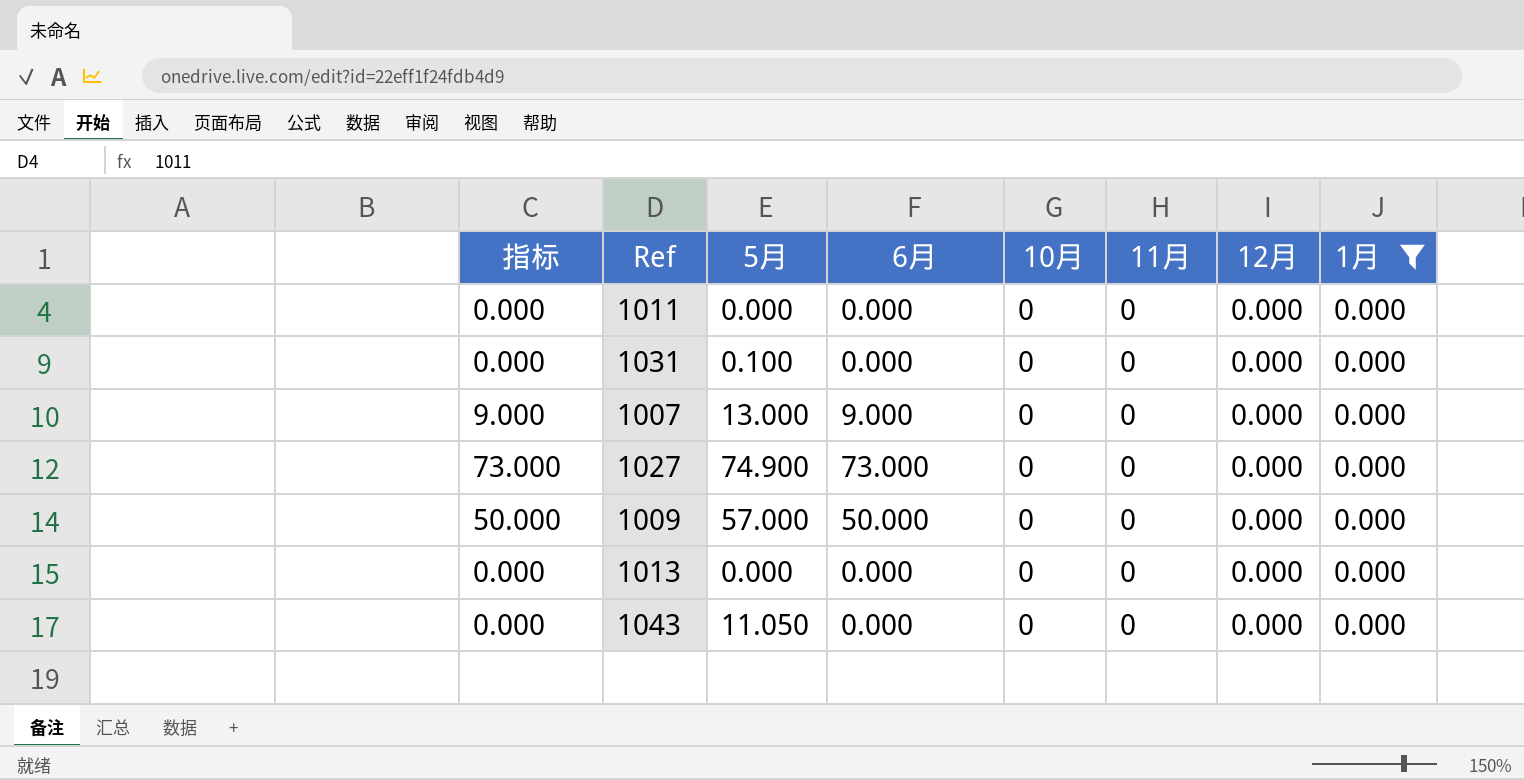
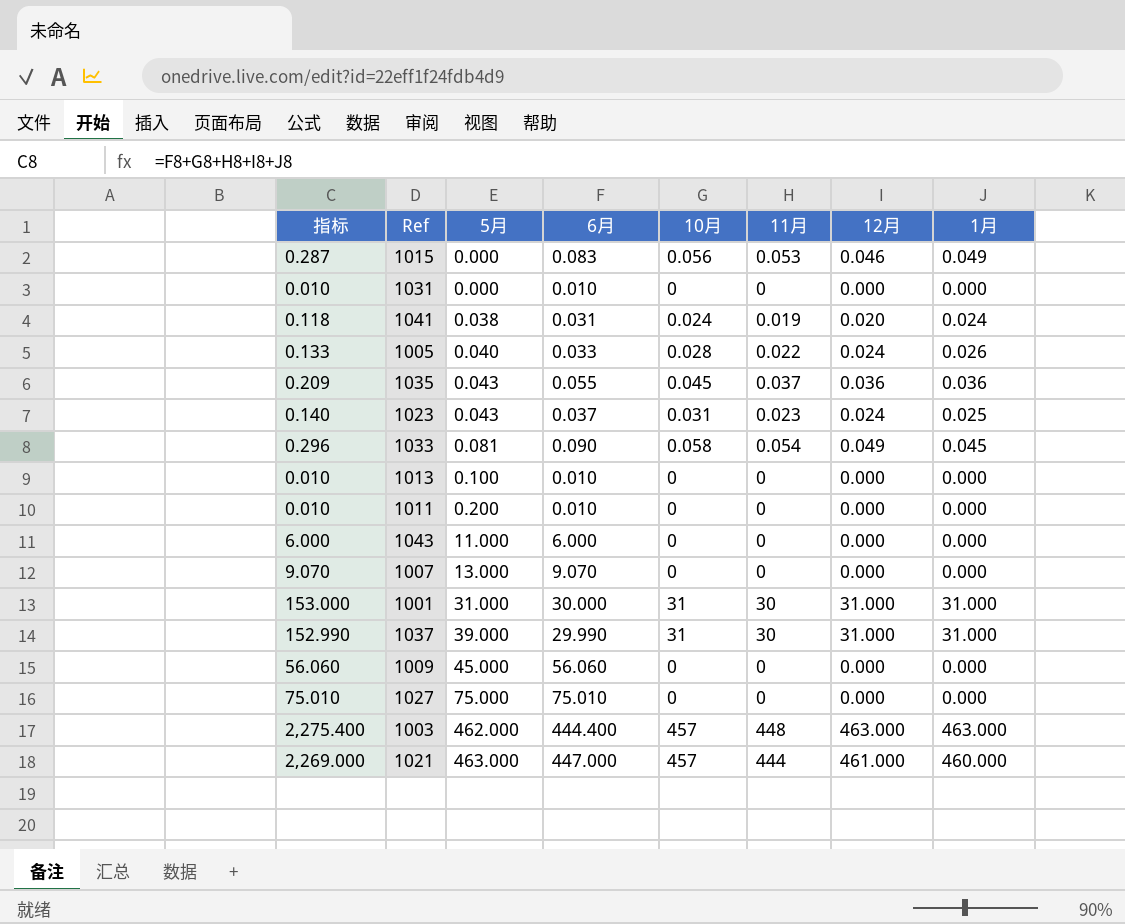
filter: 1月 = 0.000 -> none
row order: none -> 5月 ascending
1031 | 指标: 0.000 -> 0.010
1031 | 5月: 0.100 -> 0.000
1031 | 6月: 0.000 -> 0.010
1013 | 指标: 0.000 -> 0.010
1013 | 5月: 0.000 -> 0.100
1013 | 6月: 0.000 -> 0.010
1011 | 指标: 0.000 -> 0.010
1011 | 5月: 0.000 -> 0.200
1011 | 6月: 0.000 -> 0.010
1043 | 指标: 0.000 -> 6.000
1043 | 5月: 11.050 -> 11.000
1043 | 6月: 0.000 -> 6.000
1007 | 指标: 9.000 -> 9.070
1007 | 6月: 9.000 -> 9.070
1009 | 指标: 50.000 -> 56.060
1009 | 5月: 57.000 -> 45.000
1009 | 6月: 50.000 -> 56.060
1027 | 指标: 73.000 -> 75.010
1027 | 5月: 74.900 -> 75.000
1027 | 6月: 73.000 -> 75.010

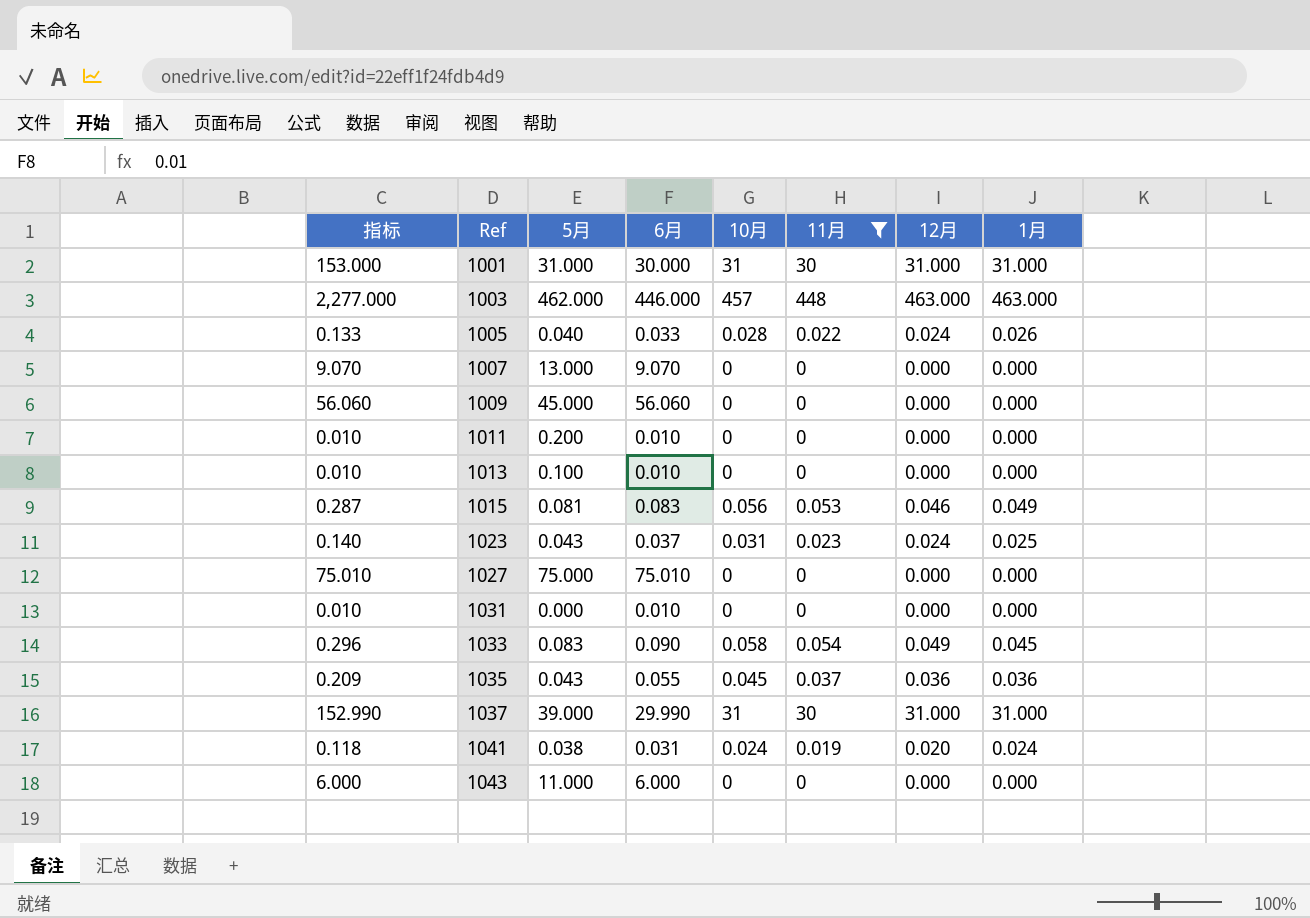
filter: none -> 11月 != 444
row order: 5月 ascending -> Ref ascending
1003 | 指标: 2,275.400 -> 2,277.000
1003 | 6月: 444.400 -> 446.000
1015 | 5月: 0.000 -> 0.081
1033 | 5月: 0.081 -> 0.083

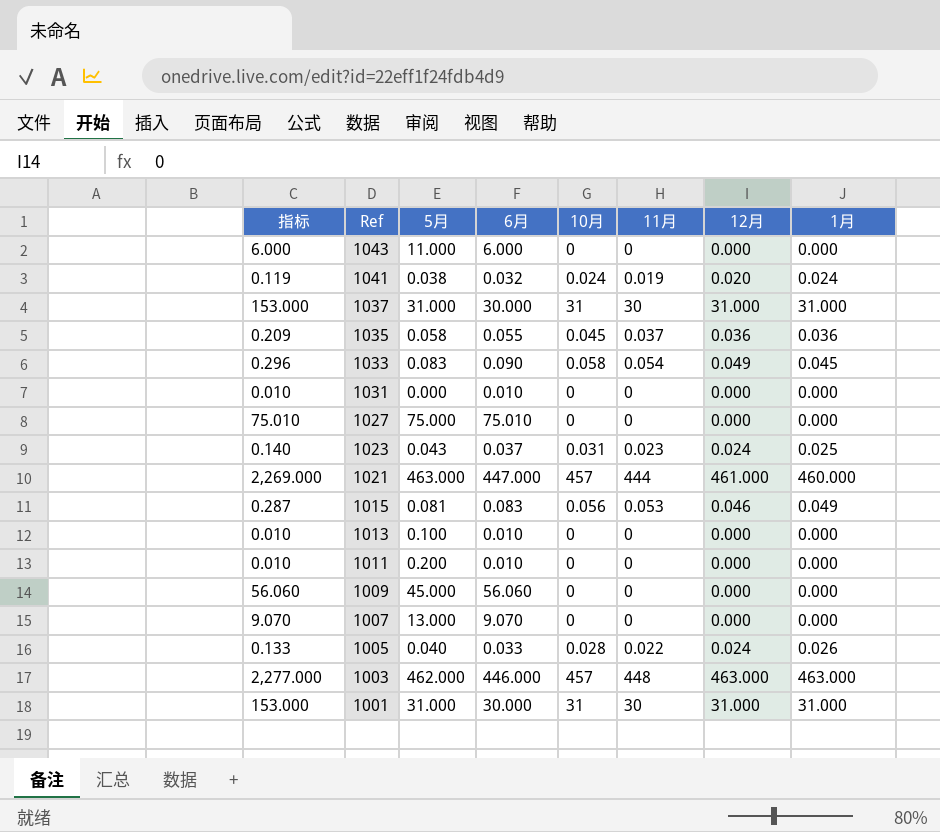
filter: 11月 != 444 -> none
row order: Ref ascending -> Ref descending
1041 | 指标: 0.118 -> 0.119
1041 | 6月: 0.031 -> 0.032
1037 | 指标: 152.990 -> 153.000
1037 | 5月: 39.000 -> 31.000
1037 | 6月: 29.990 -> 30.000
1035 | 5月: 0.043 -> 0.058

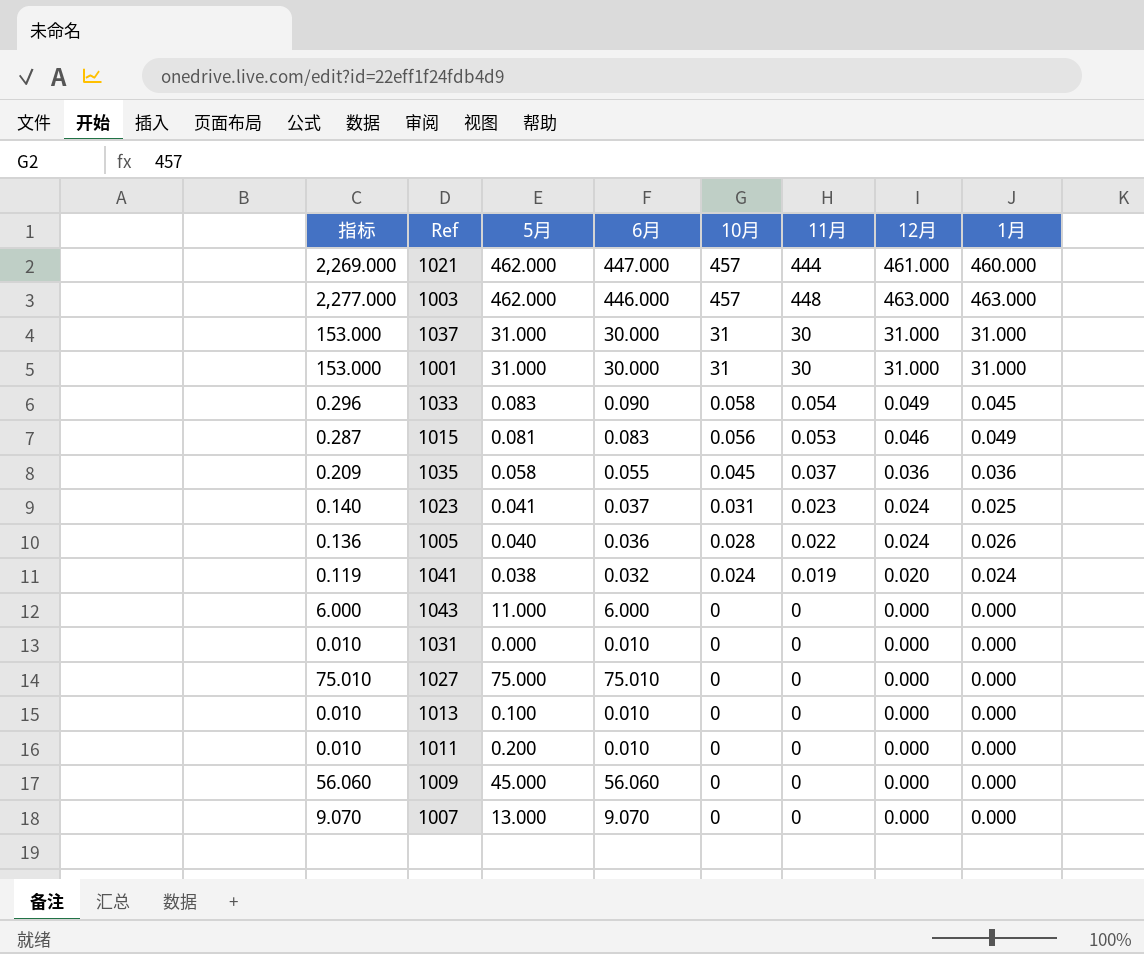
row order: Ref descending -> 10月 descending
1021 | 5月: 463.000 -> 462.000
1023 | 5月: 0.043 -> 0.041
1005 | 指标: 0.133 -> 0.136
1005 | 6月: 0.033 -> 0.036

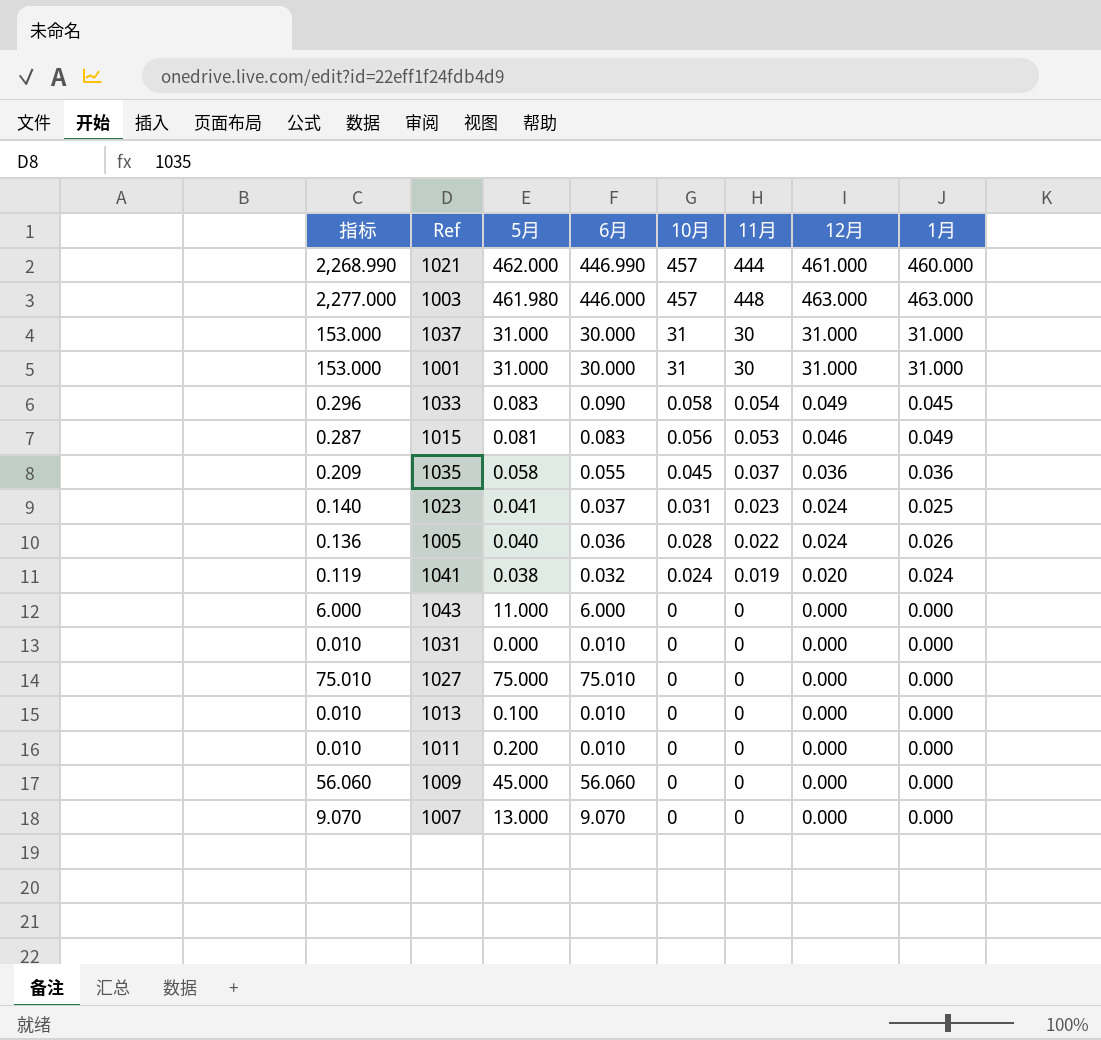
1021 | 指标: 2,269.000 -> 2,268.990
1021 | 6月: 447.000 -> 446.990
1003 | 5月: 462.000 -> 461.980

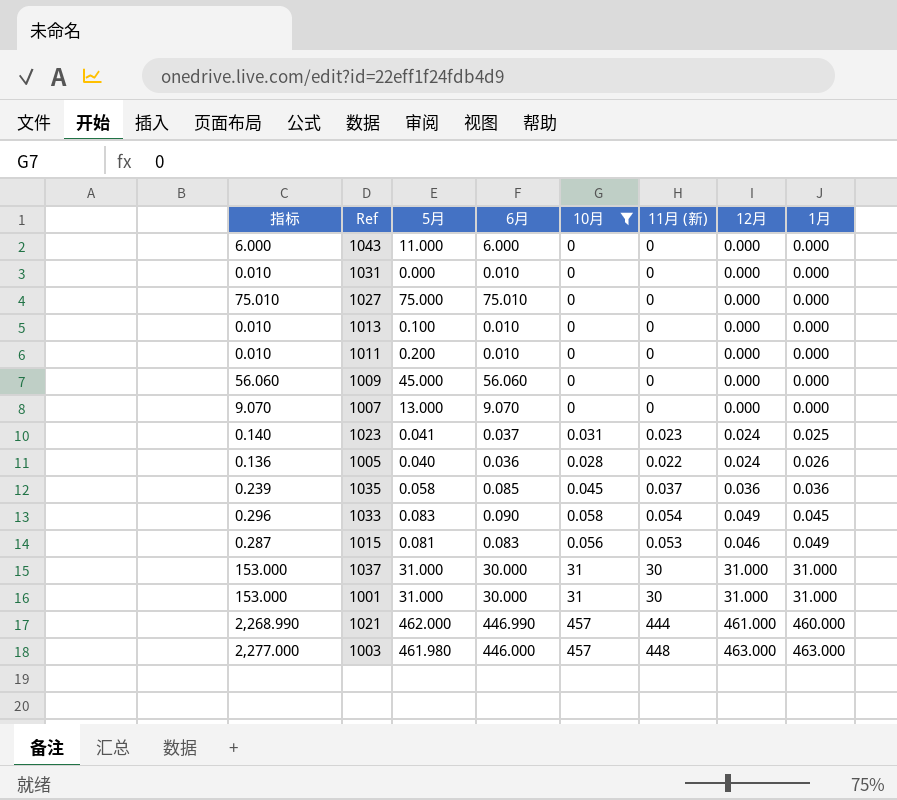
filter: none -> 10月 != 0.024
row order: 10月 descending -> 1月 ascending
column name: 11月 -> 11月 (新)
1035 | 指标: 0.209 -> 0.239
1035 | 6月: 0.055 -> 0.085

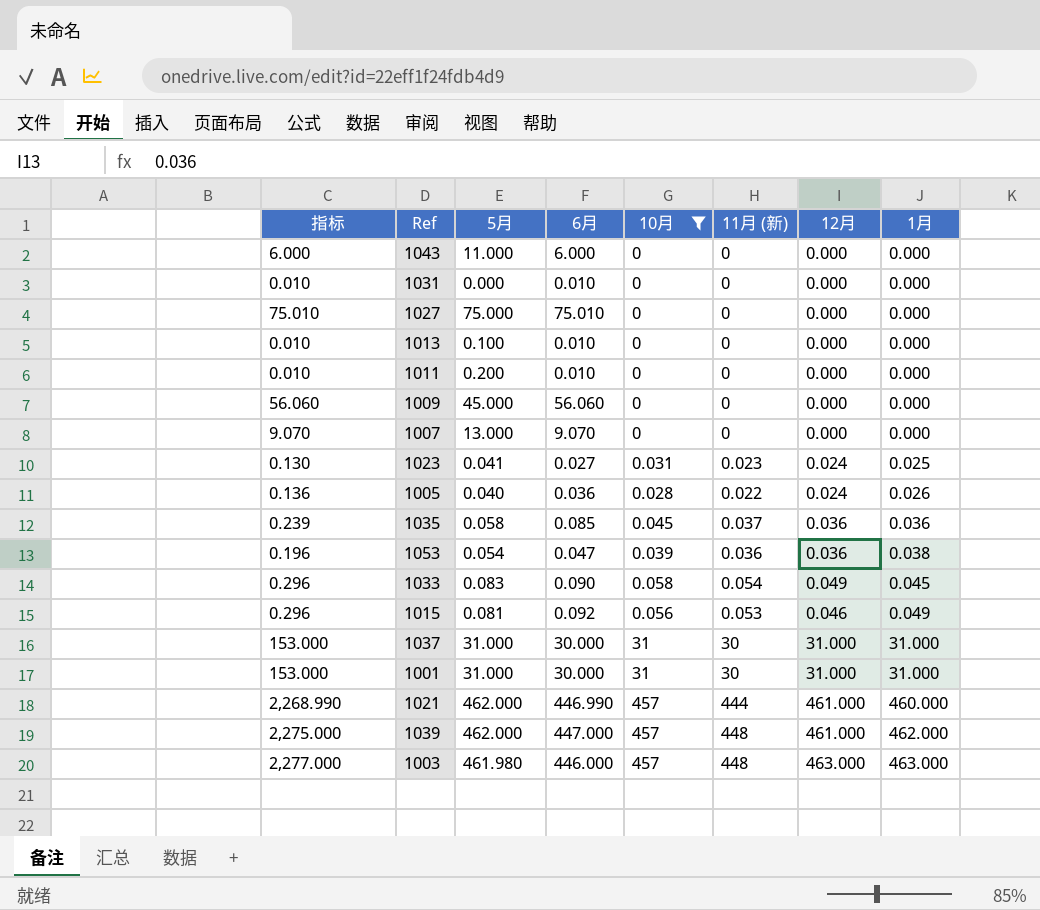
1023 | 指标: 0.140 -> 0.130
1023 | 6月: 0.037 -> 0.027
row 1053: none -> 0.196 | 0.054 | 0.047 | 0.039 | 0.036 | 0.036 | 0.038
1015 | 指标: 0.287 -> 0.296
1015 | 6月: 0.083 -> 0.092
row 1039: none -> 2,275.000 | 462.000 | 447.000 | 457 | 448 | 461.000 | 462.000

